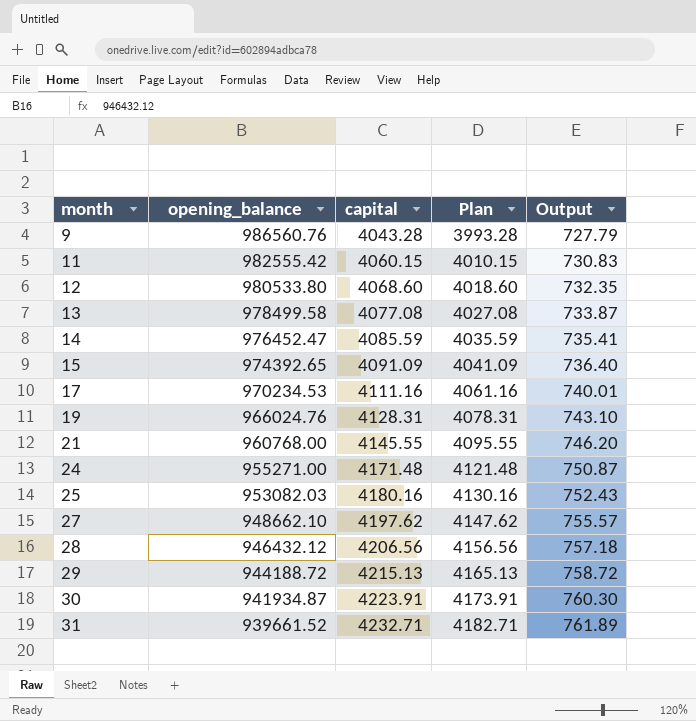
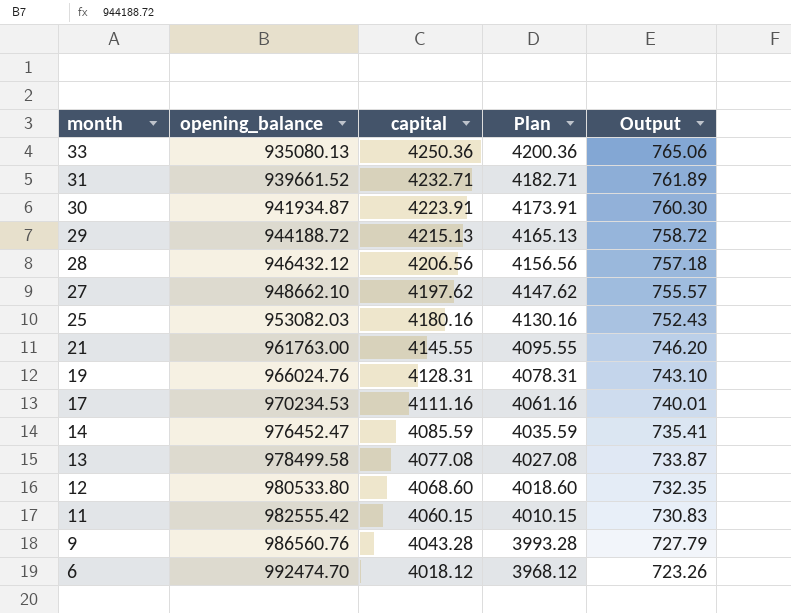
row order: month ascending -> month descending
row 15: 974392.65 | 4091.09 | 4041.09 | 736.40 -> none
row 24: 955271.00 | 4171.48 | 4121.48 | 750.87 -> none
row 33: none -> 935080.13 | 4250.36 | 4200.36 | 765.06
21 | opening_balance: 960768.00 -> 961763.00
row 6: none -> 992474.70 | 4018.12 | 3968.12 | 723.26

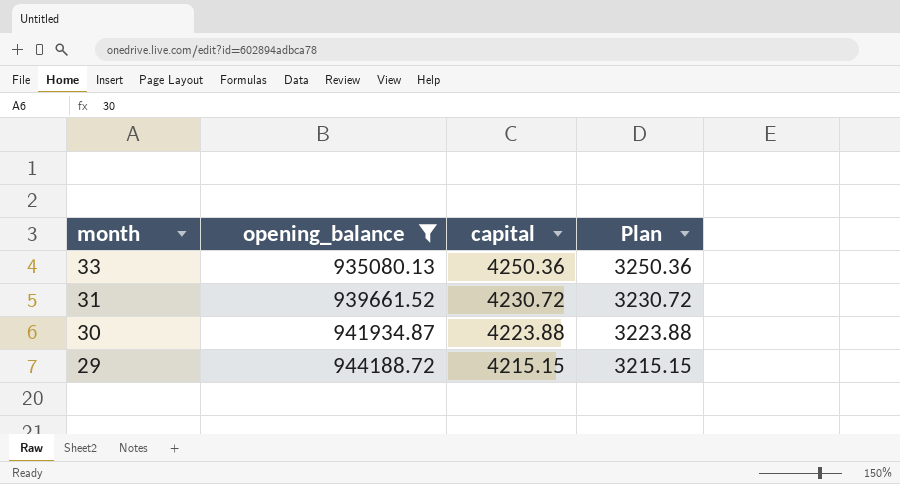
filter: none -> opening_balance <= 944188.72
column Output | formula: [capital] * 0.18 -> none
column Plan | formula: [capital] - 50 -> [capital] - 1000
31 | capital: 4232.71 -> 4230.72
30 | capital: 4223.91 -> 4223.88
29 | capital: 4215.13 -> 4215.15

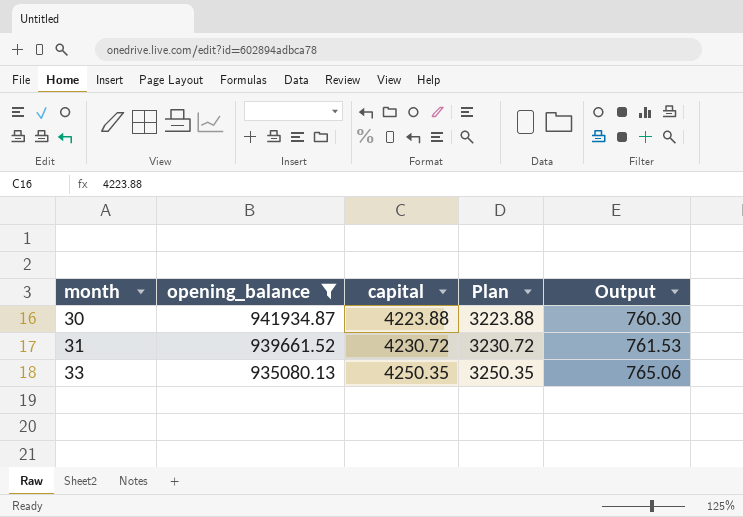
row order: month descending -> month ascending
column Output | formula: none -> [capital] * 0.18
row 29: 944188.72 | 4215.15 | 3215.15 -> none
33 | capital: 4250.36 -> 4250.35
33 | Plan: 3250.36 -> 3250.35

